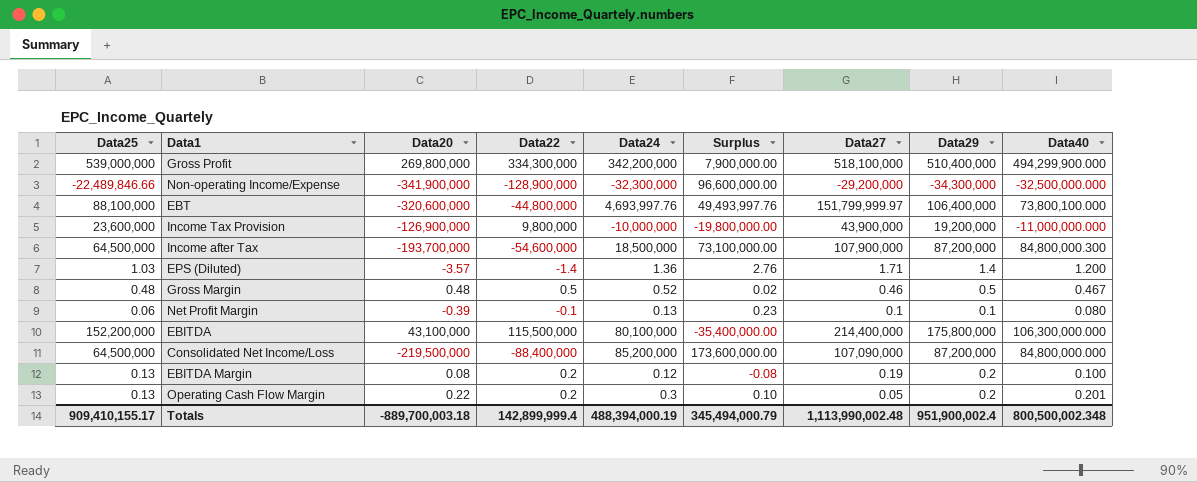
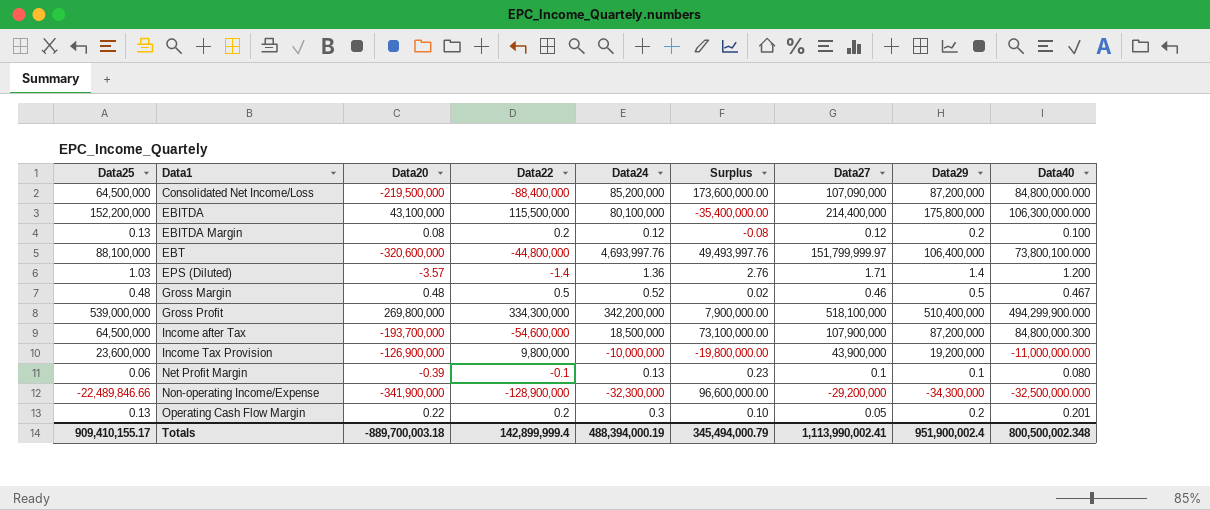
row order: none -> Data1 ascending
EBITDA Margin | Data27: 0.19 -> 0.12
Totals | Data27: 1,113,990,002.48 -> 1,113,990,002.41

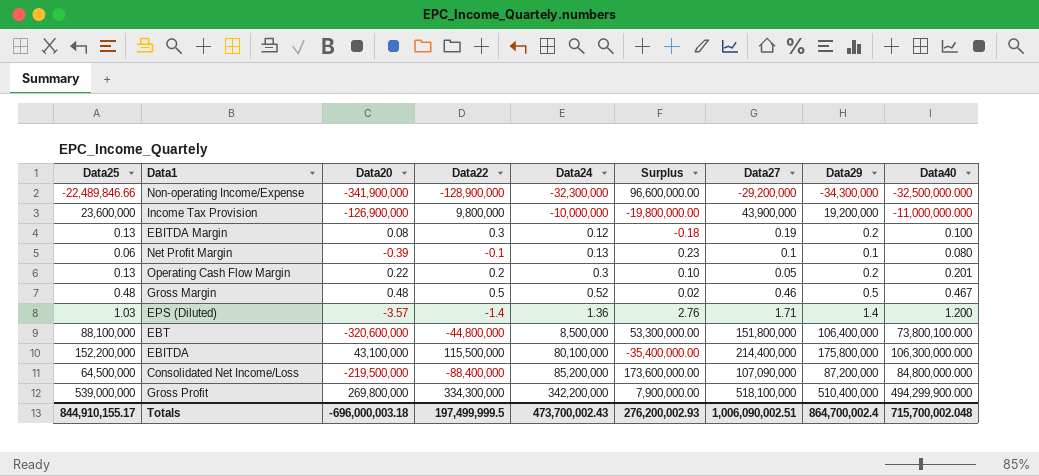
row order: Data1 ascending -> Data24 ascending
row Income after Tax: 64,500,000 | -193,700,000 | -54,600,000 | 18,500,000 | 73,100,000.00 | 107,900,000 | 87,200,000 | 84,800,000.300 -> none
EBITDA Margin | Data22: 0.2 -> 0.3
EBITDA Margin | Surplus: -0.08 -> -0.18
EBITDA Margin | Data27: 0.12 -> 0.19
EBT | Data24: 4,693,997.76 -> 8,500,000
EBT | Surplus: 49,493,997.76 -> 53,300,000.00
EBT | Data27: 151,799,999.97 -> 151,800,000
Totals | Data25: 909,410,155.17 -> 844,910,155.17
Totals | Data20: -889,700,003.18 -> -696,000,003.18
Totals | Data22: 142,899,999.4 -> 197,499,999.5
Totals | Data24: 488,394,000.19 -> 473,700,002.43
Totals | Surplus: 345,494,000.79 -> 276,200,002.93
Totals | Data27: 1,113,990,002.41 -> 1,006,090,002.51
Totals | Data29: 951,900,002.4 -> 864,700,002.4
Totals | Data40: 800,500,002.348 -> 715,700,002.048

